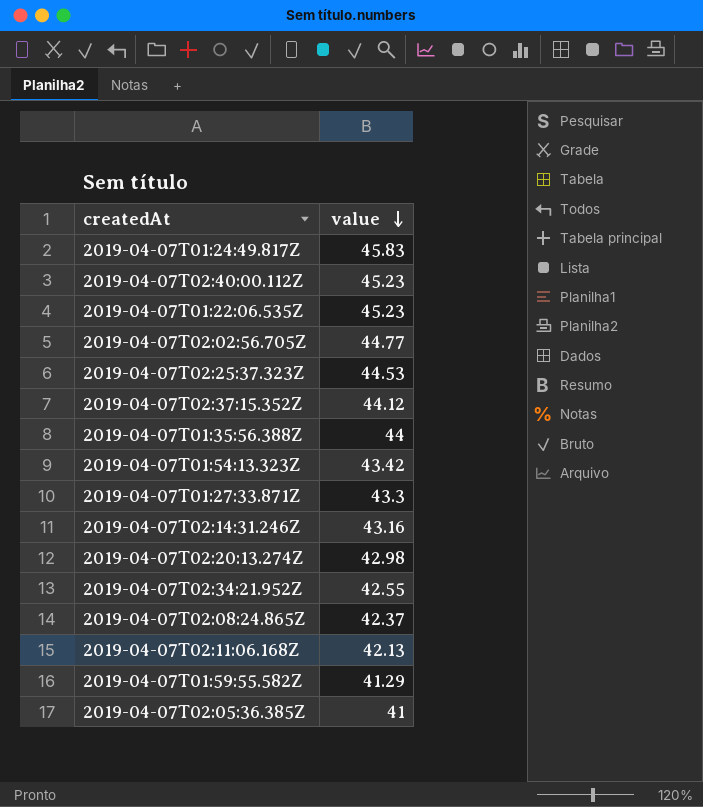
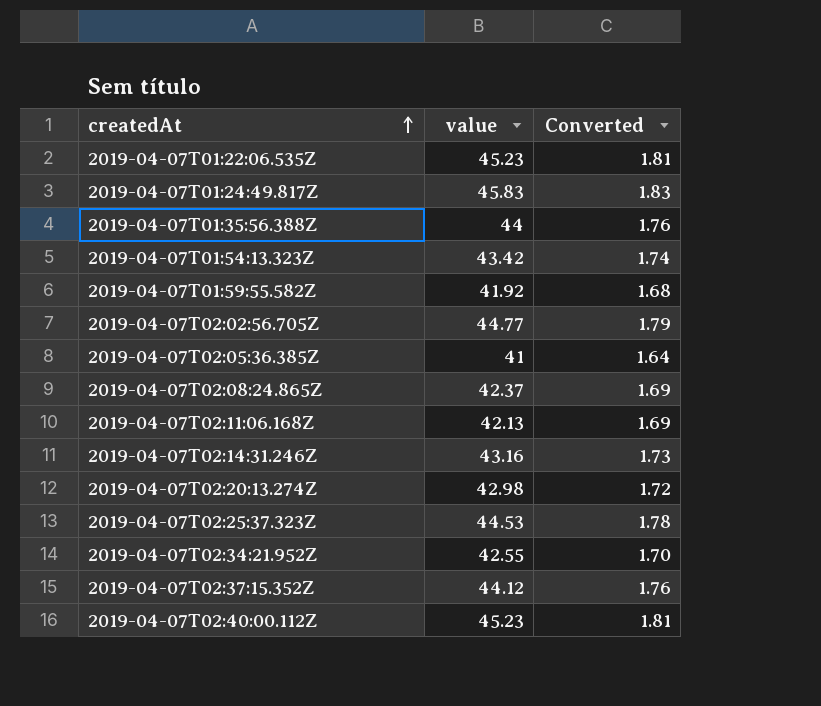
row order: value descending -> createdAt ascending
column Converted | formula: none -> [value] * 0.04
row 2019-04-07T01:27:33.871Z: 43.3 -> none
2019-04-07T01:59:55.582Z | value: 41.29 -> 41.92

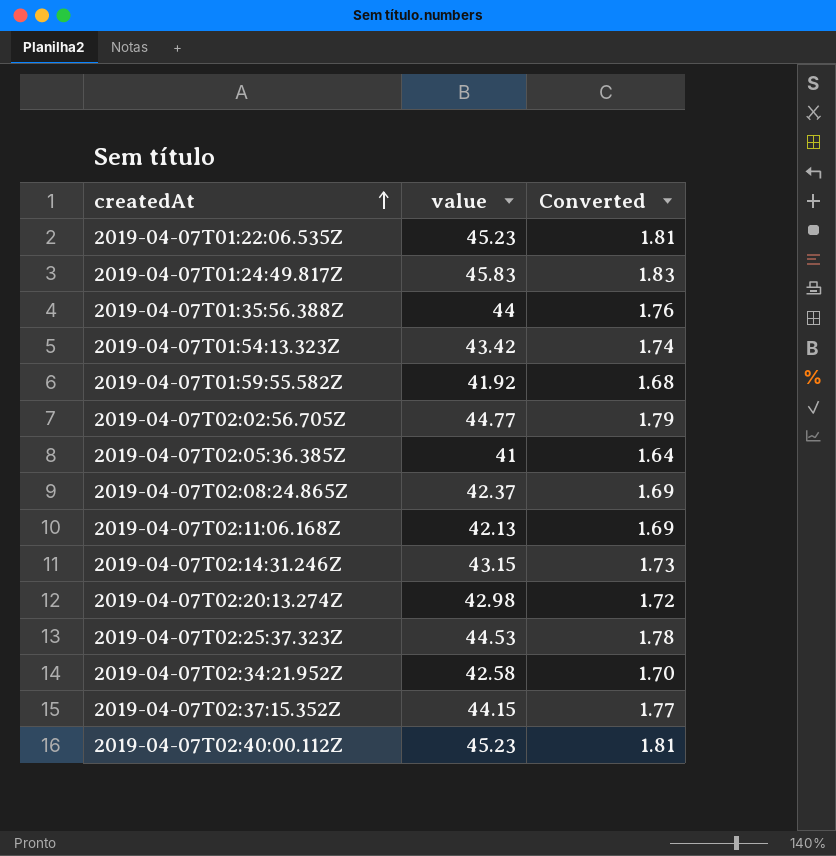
2019-04-07T02:14:31.246Z | value: 43.16 -> 43.15
2019-04-07T02:34:21.952Z | value: 42.55 -> 42.58
2019-04-07T02:37:15.352Z | value: 44.12 -> 44.15
2019-04-07T02:37:15.352Z | Converted: 1.76 -> 1.77

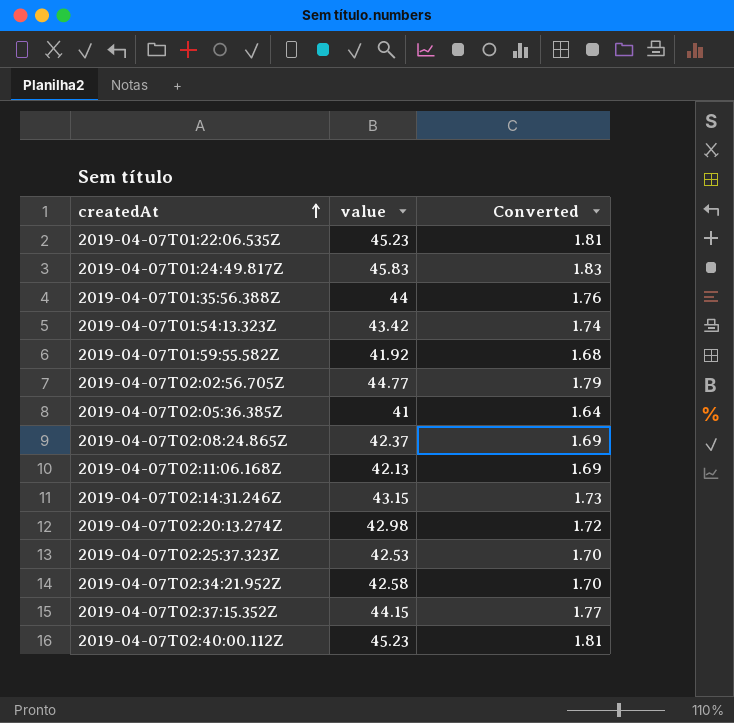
2019-04-07T02:25:37.323Z | value: 44.53 -> 42.53
2019-04-07T02:25:37.323Z | Converted: 1.78 -> 1.70

